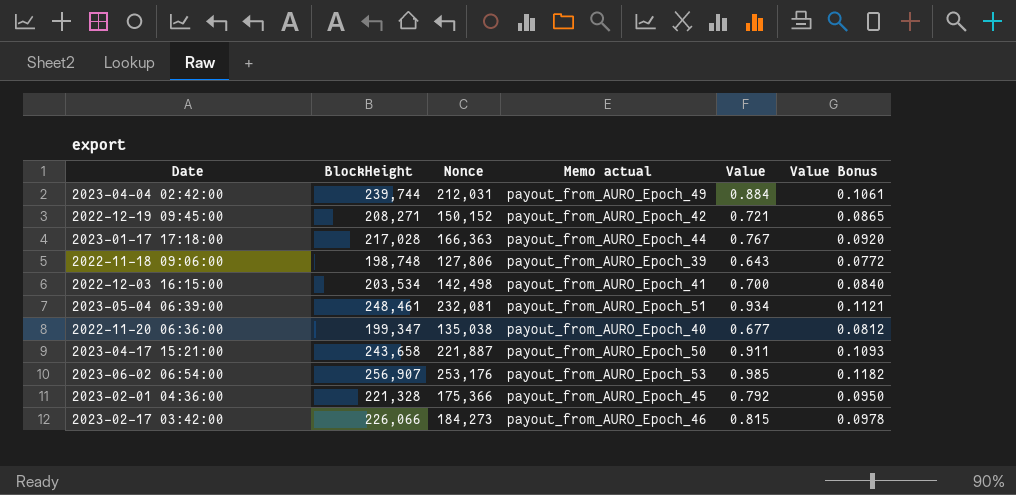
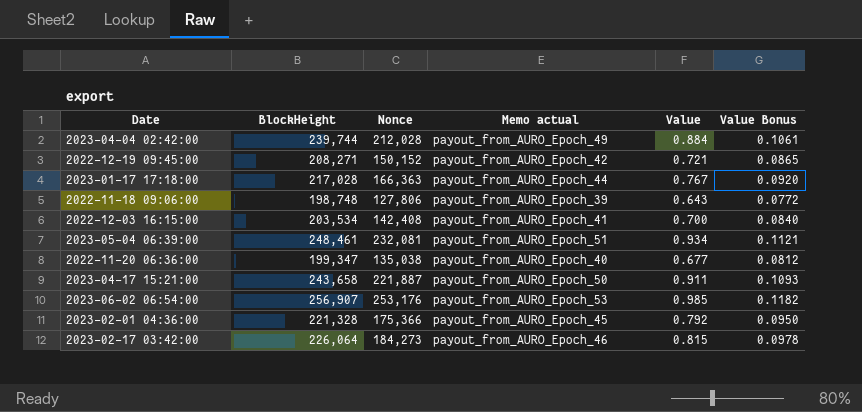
2023-04-04 02:42:00 | Nonce: 212,031 -> 212,028
2022-12-03 16:15:00 | Nonce: 142,498 -> 142,408
2023-02-17 03:42:00 | BlockHeight: 226,066 -> 226,064

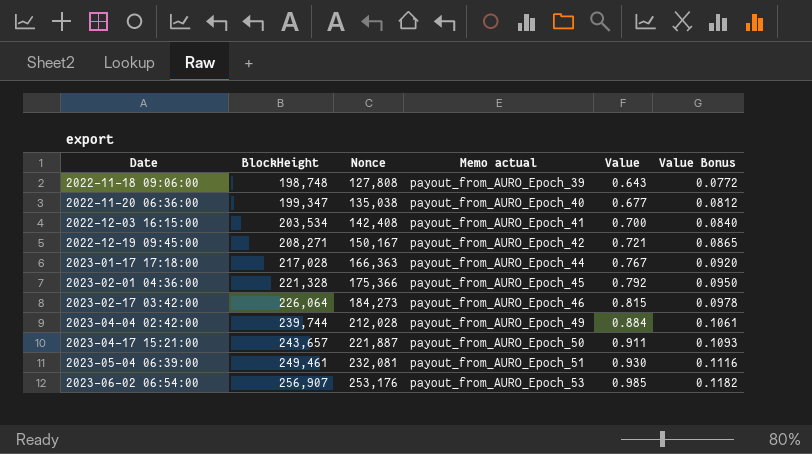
row order: none -> Date ascending
2022-11-18 09:06:00 | Nonce: 127,806 -> 127,808
2022-12-19 09:45:00 | Nonce: 150,152 -> 150,167
2023-04-17 15:21:00 | BlockHeight: 243,658 -> 243,657
2023-05-04 06:39:00 | BlockHeight: 248,461 -> 249,461
2023-05-04 06:39:00 | Value: 0.934 -> 0.930
2023-05-04 06:39:00 | Value Bonus: 0.1121 -> 0.1116

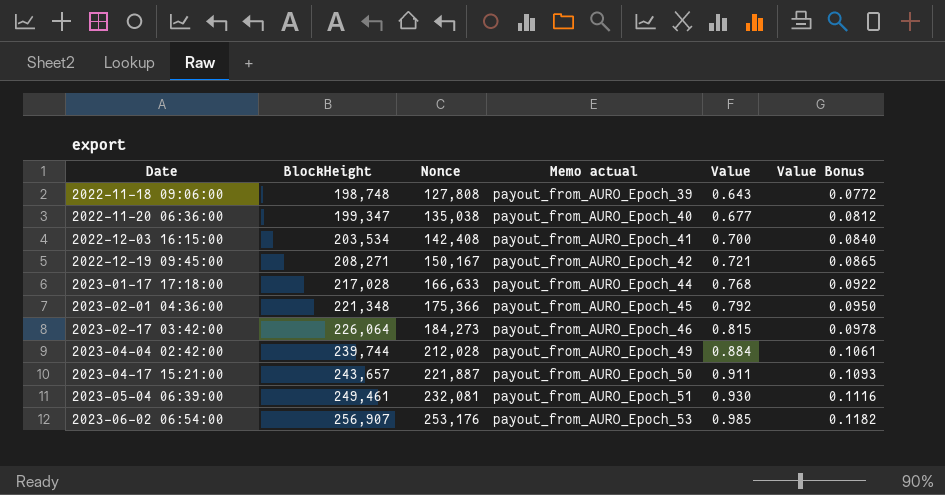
2023-01-17 17:18:00 | Nonce: 166,363 -> 166,633
2023-01-17 17:18:00 | Value: 0.767 -> 0.768
2023-01-17 17:18:00 | Value Bonus: 0.0920 -> 0.0922
2023-02-01 04:36:00 | BlockHeight: 221,328 -> 221,348

